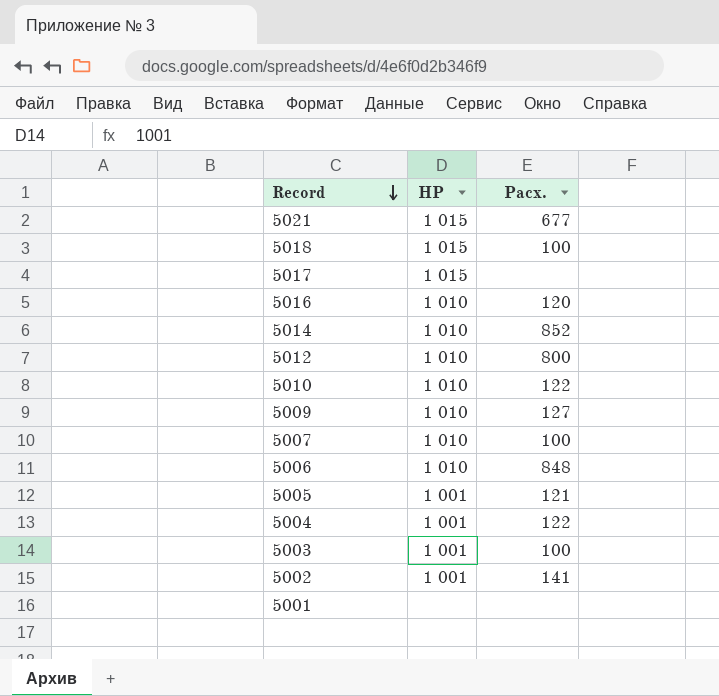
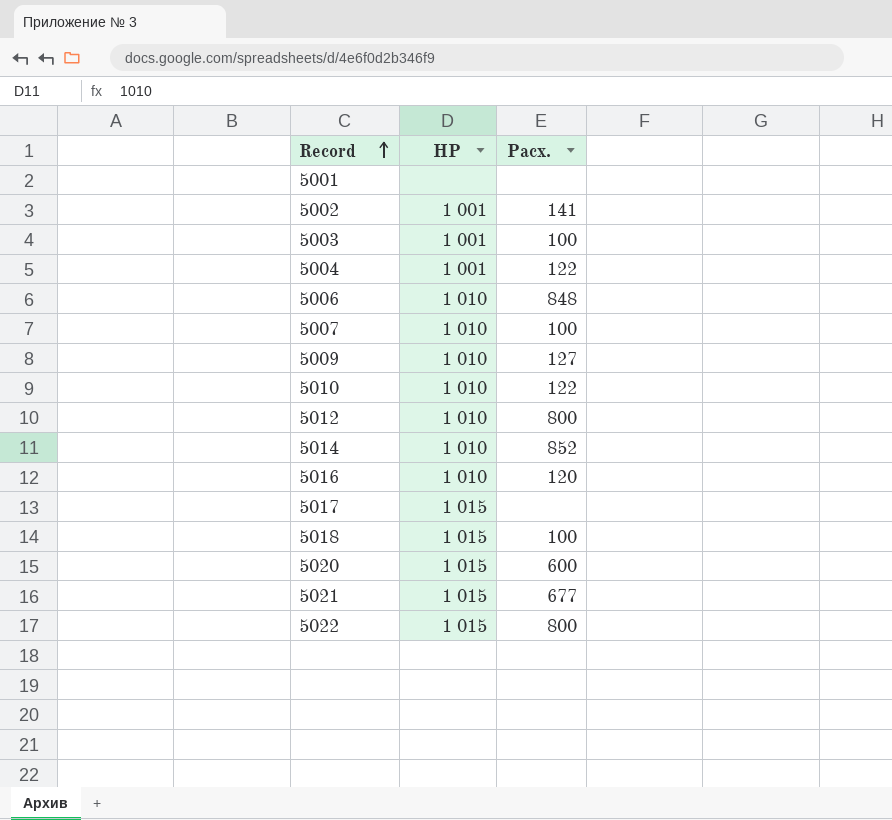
row order: Record descending -> Record ascending
row 5005: 1 001 | 121 -> none
row 5020: none -> 1 015 | 600
row 5022: none -> 1 015 | 800

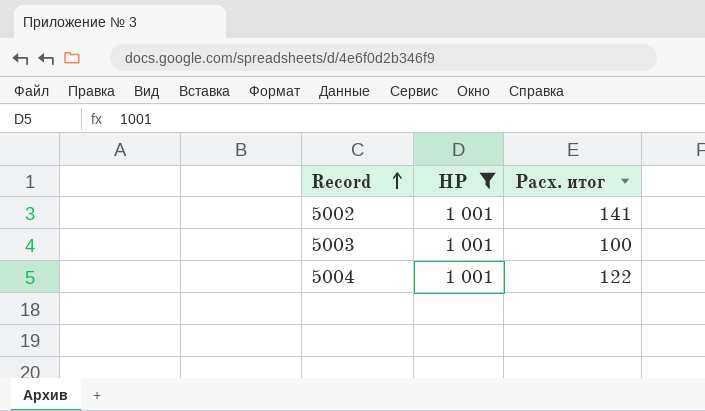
filter: none -> НР = 1 001
column name: Расх. -> Расх. итог

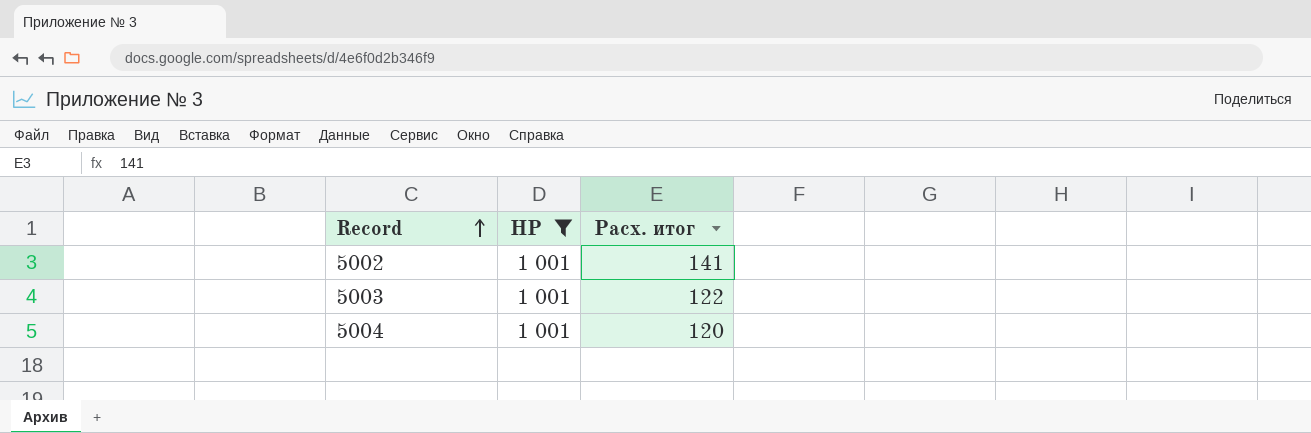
5003 | Расх. итог: 100 -> 122
5004 | Расх. итог: 122 -> 120

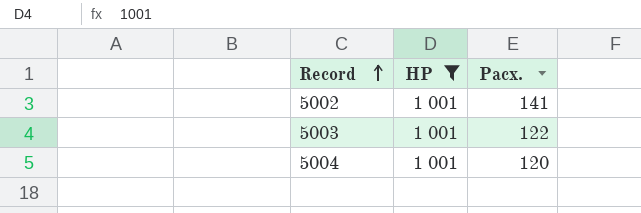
column name: Расх. итог -> Расх.

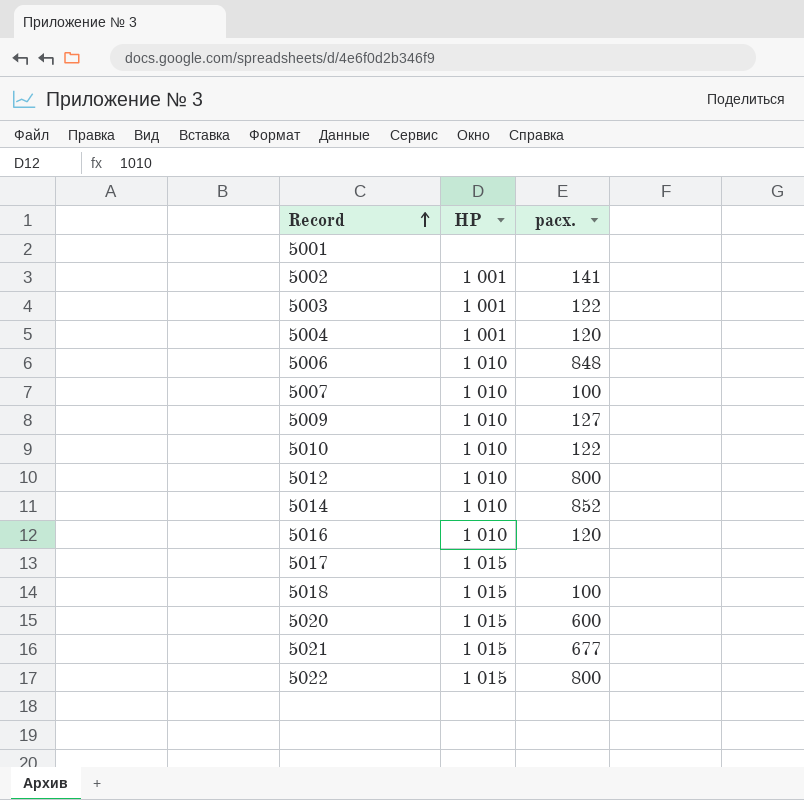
filter: НР = 1 001 -> none
column name: Расх. -> расх.

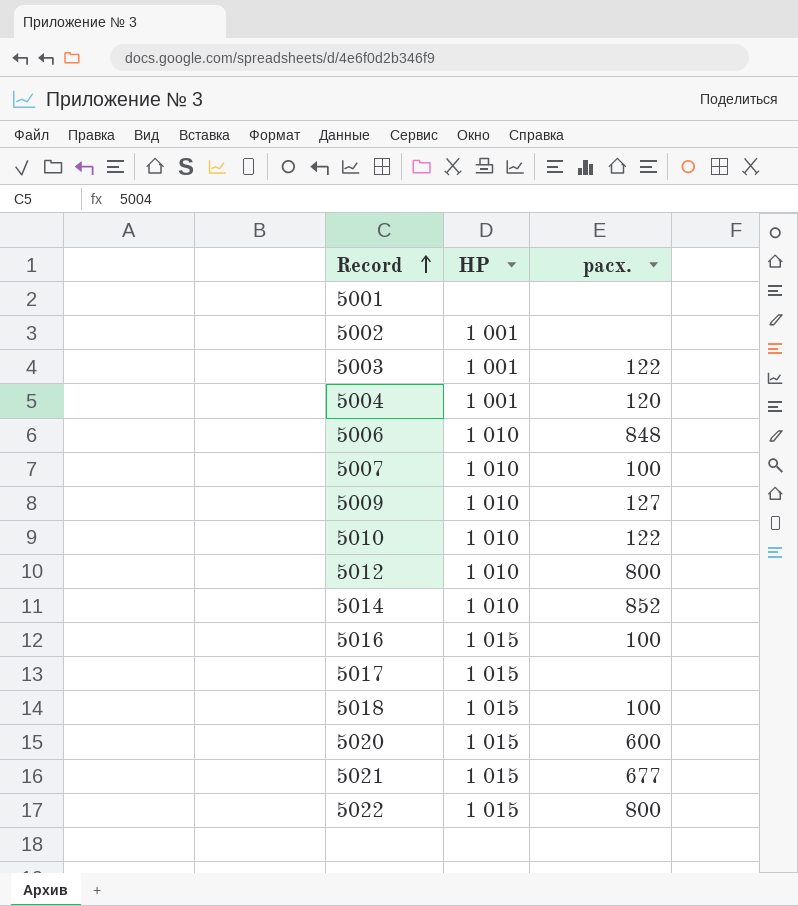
5002 | расх.: 141 -> none
5016 | НР: 1 010 -> 1 015
5016 | расх.: 120 -> 100

